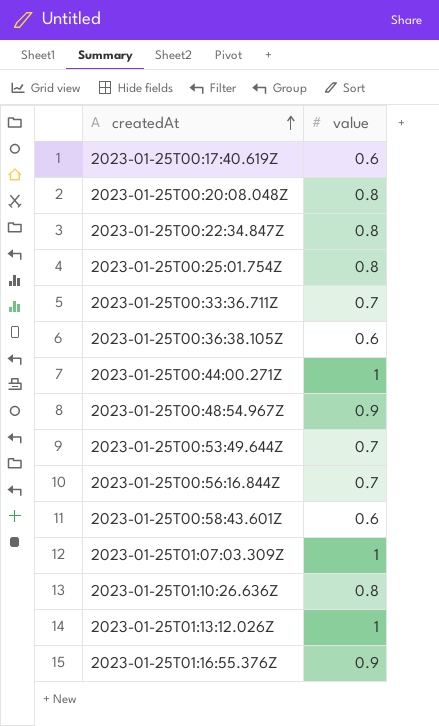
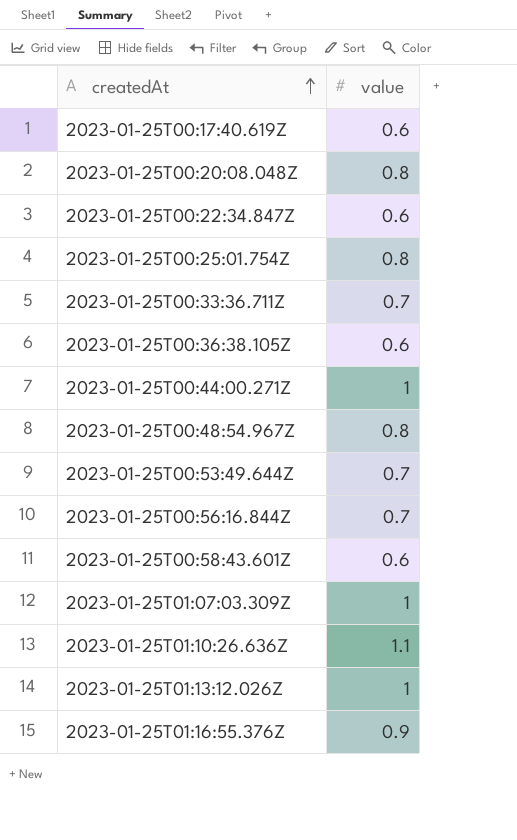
2023-01-25T00:22:34.847Z | value: 0.8 -> 0.6
2023-01-25T00:48:54.967Z | value: 0.9 -> 0.8
2023-01-25T01:10:26.636Z | value: 0.8 -> 1.1

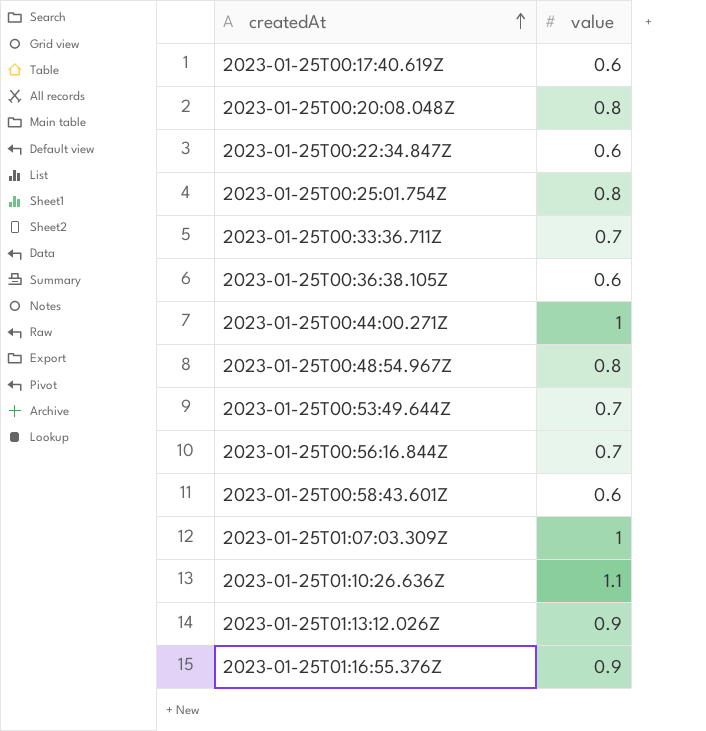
2023-01-25T01:13:12.026Z | value: 1 -> 0.9

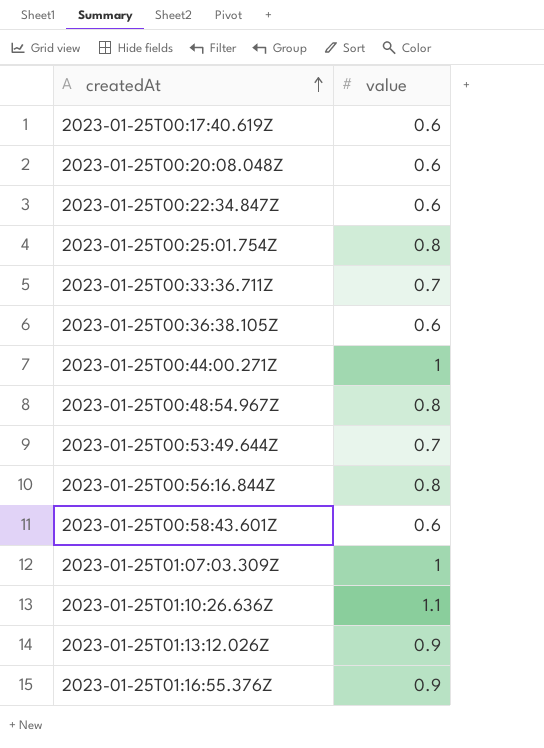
2023-01-25T00:20:08.048Z | value: 0.8 -> 0.6
2023-01-25T00:56:16.844Z | value: 0.7 -> 0.8

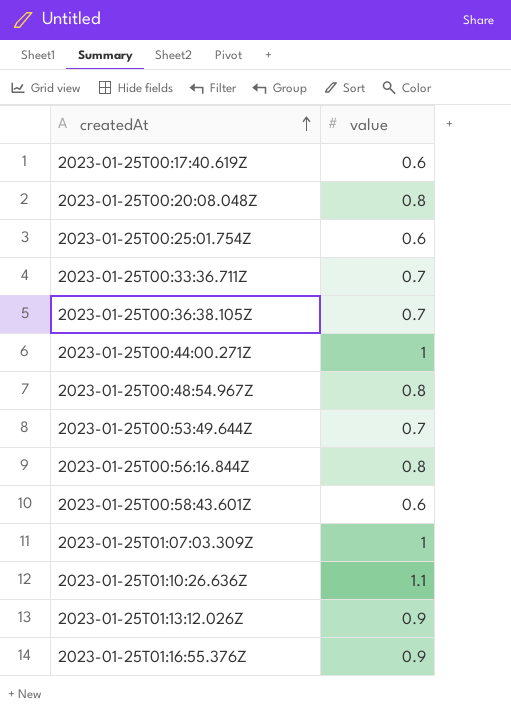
row 2023-01-25T00:22:34.847Z: 0.6 -> none
2023-01-25T00:20:08.048Z | value: 0.6 -> 0.8
2023-01-25T00:25:01.754Z | value: 0.8 -> 0.6
2023-01-25T00:36:38.105Z | value: 0.6 -> 0.7

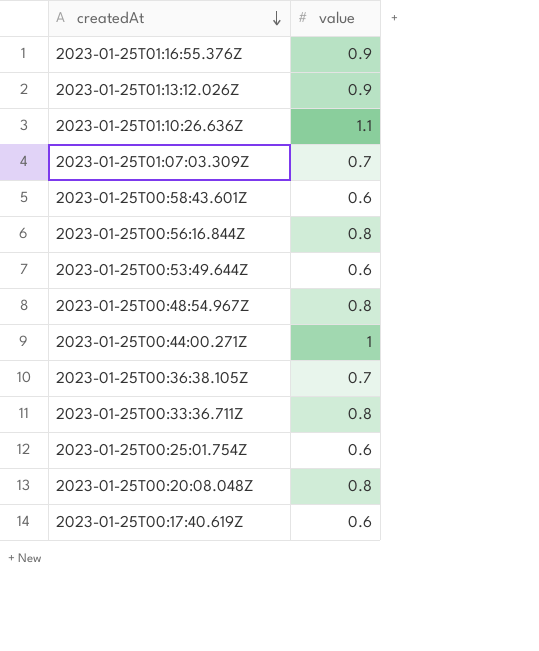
row order: createdAt ascending -> createdAt descending
2023-01-25T01:07:03.309Z | value: 1 -> 0.7
2023-01-25T00:53:49.644Z | value: 0.7 -> 0.6
2023-01-25T00:33:36.711Z | value: 0.7 -> 0.8

